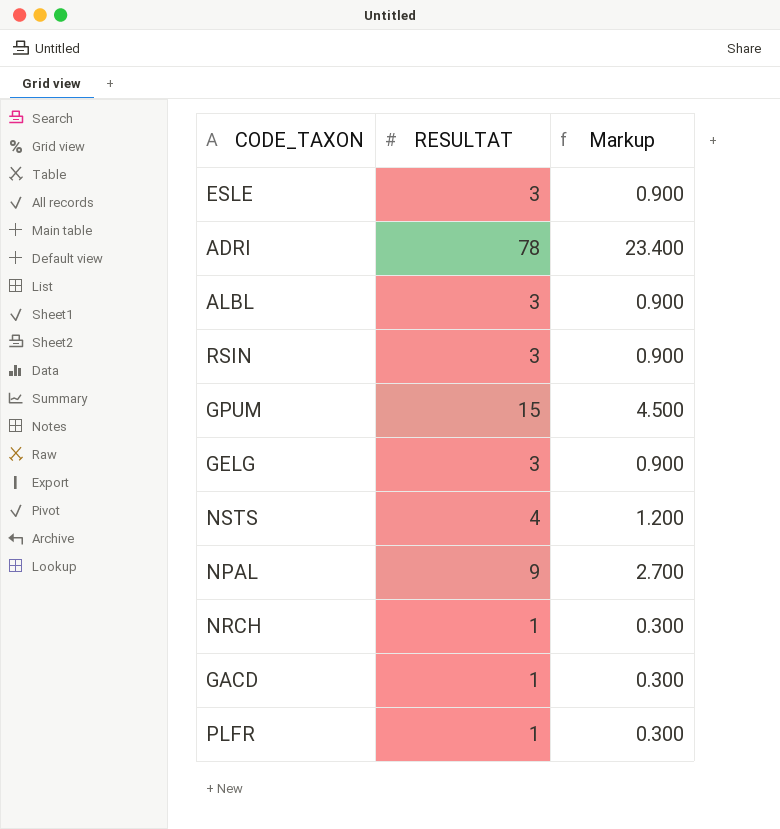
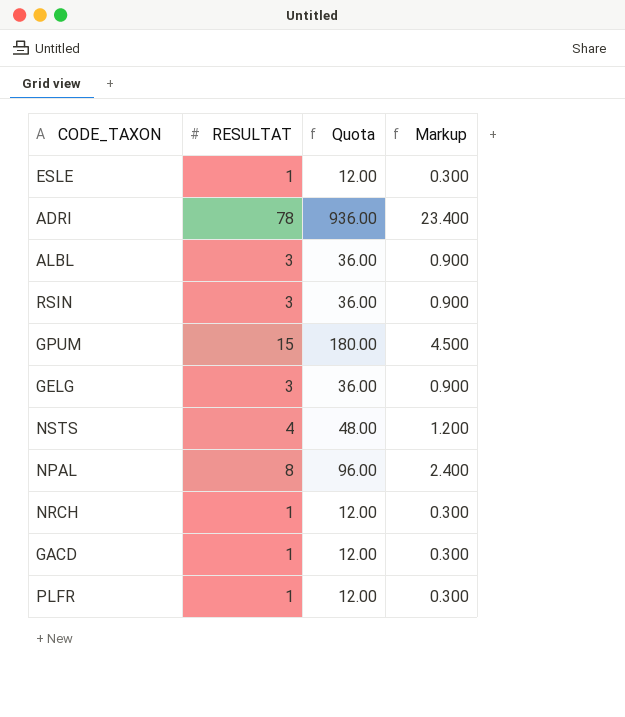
column Quota | formula: none -> [RESULTAT] * 12
ESLE | RESULTAT: 3 -> 1
ESLE | Markup: 0.900 -> 0.300
NPAL | RESULTAT: 9 -> 8
NPAL | Markup: 2.700 -> 2.400

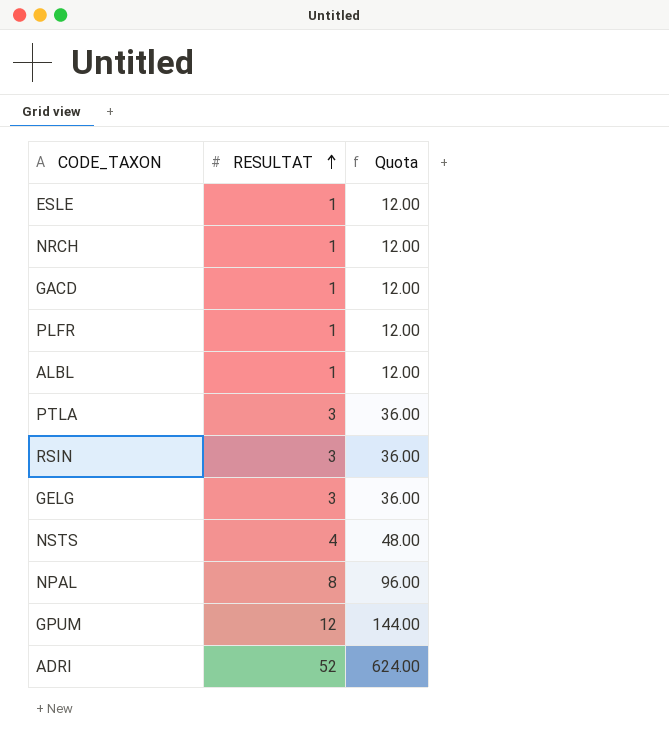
row order: none -> RESULTAT ascending
column Markup | formula: [RESULTAT] * 0.3 -> none
ALBL | RESULTAT: 3 -> 1
ALBL | Quota: 36.00 -> 12.00
row PTLA: none -> 3 | 36.00
GPUM | RESULTAT: 15 -> 12
GPUM | Quota: 180.00 -> 144.00
ADRI | RESULTAT: 78 -> 52
ADRI | Quota: 936.00 -> 624.00

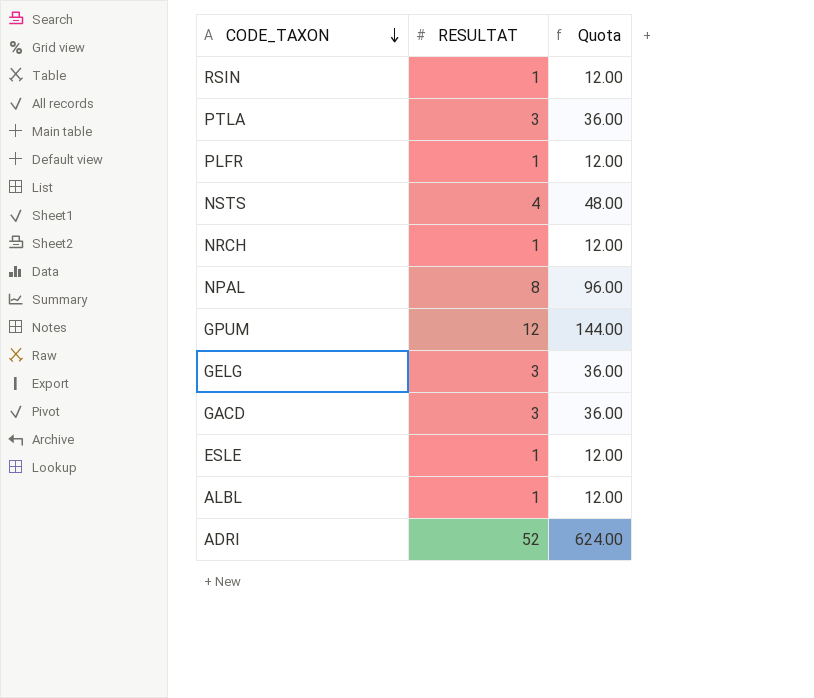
row order: RESULTAT ascending -> CODE_TAXON descending
RSIN | RESULTAT: 3 -> 1
RSIN | Quota: 36.00 -> 12.00
GACD | RESULTAT: 1 -> 3
GACD | Quota: 12.00 -> 36.00

